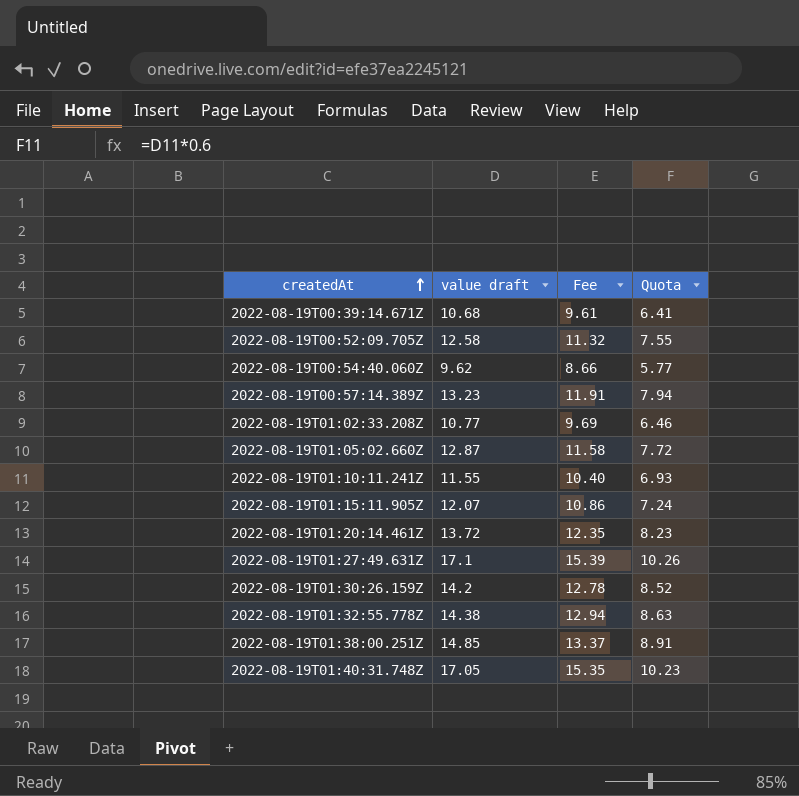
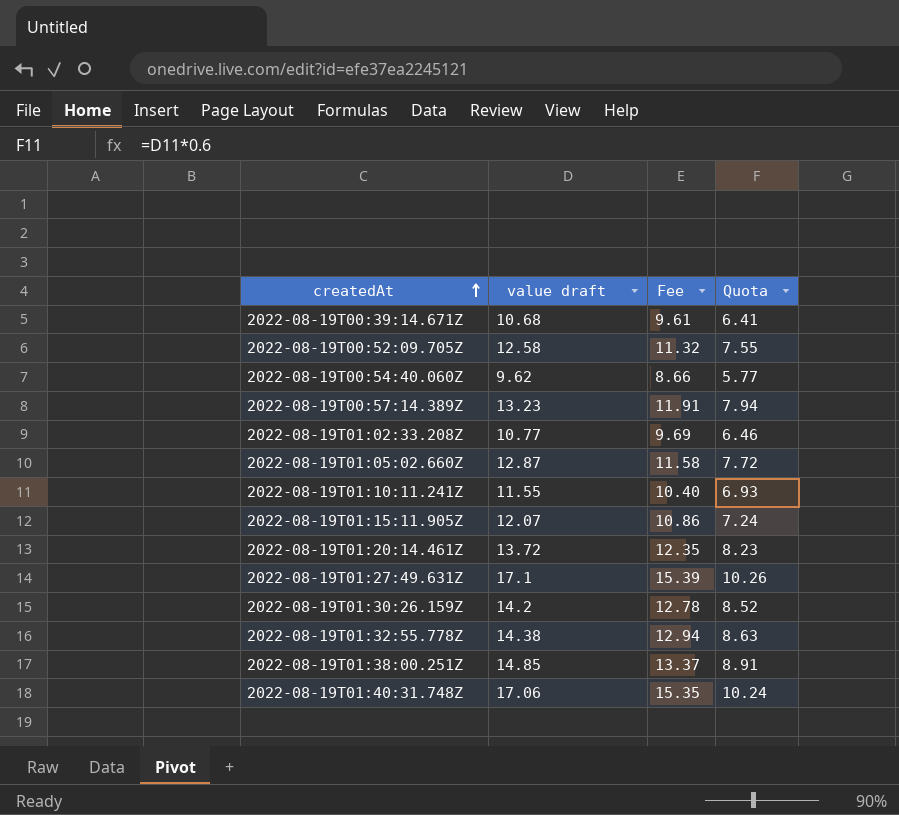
2022-08-19T01:40:31.748Z | value draft: 17.05 -> 17.06
2022-08-19T01:40:31.748Z | Quota: 10.23 -> 10.24

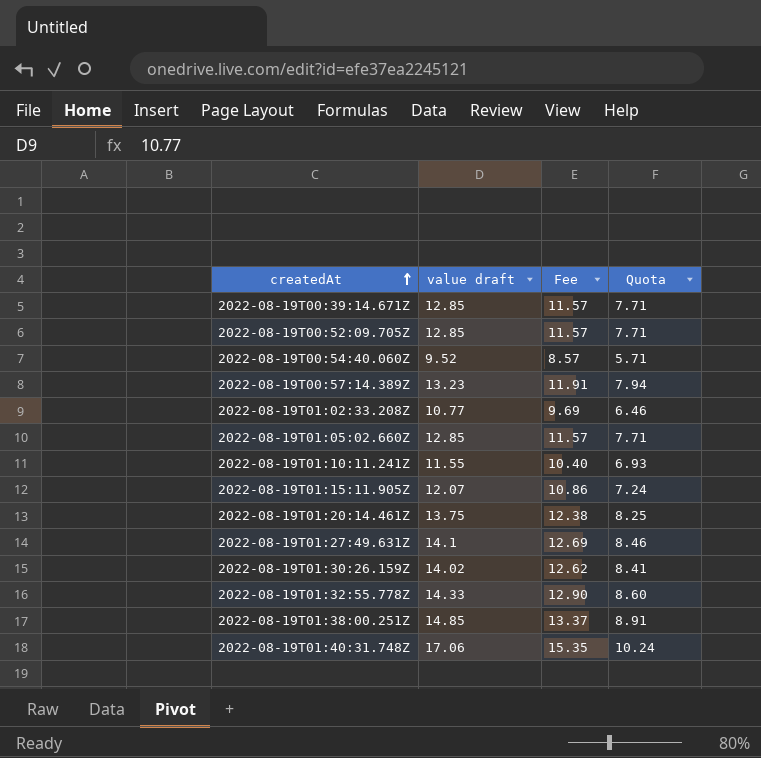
2022-08-19T00:39:14.671Z | value draft: 10.68 -> 12.85
2022-08-19T00:39:14.671Z | Fee: 9.61 -> 11.57
2022-08-19T00:39:14.671Z | Quota: 6.41 -> 7.71
2022-08-19T00:52:09.705Z | value draft: 12.58 -> 12.85
2022-08-19T00:52:09.705Z | Fee: 11.32 -> 11.57
2022-08-19T00:52:09.705Z | Quota: 7.55 -> 7.71
2022-08-19T00:54:40.060Z | value draft: 9.62 -> 9.52
2022-08-19T00:54:40.060Z | Fee: 8.66 -> 8.57
2022-08-19T00:54:40.060Z | Quota: 5.77 -> 5.71
2022-08-19T01:05:02.660Z | value draft: 12.87 -> 12.85
2022-08-19T01:05:02.660Z | Fee: 11.58 -> 11.57
2022-08-19T01:05:02.660Z | Quota: 7.72 -> 7.71
2022-08-19T01:20:14.461Z | value draft: 13.72 -> 13.75
2022-08-19T01:20:14.461Z | Fee: 12.35 -> 12.38
2022-08-19T01:20:14.461Z | Quota: 8.23 -> 8.25
2022-08-19T01:27:49.631Z | value draft: 17.1 -> 14.1
2022-08-19T01:27:49.631Z | Fee: 15.39 -> 12.69
2022-08-19T01:27:49.631Z | Quota: 10.26 -> 8.46
2022-08-19T01:30:26.159Z | value draft: 14.2 -> 14.02
2022-08-19T01:30:26.159Z | Fee: 12.78 -> 12.62
2022-08-19T01:30:26.159Z | Quota: 8.52 -> 8.41
2022-08-19T01:32:55.778Z | value draft: 14.38 -> 14.33
2022-08-19T01:32:55.778Z | Fee: 12.94 -> 12.90
2022-08-19T01:32:55.778Z | Quota: 8.63 -> 8.60

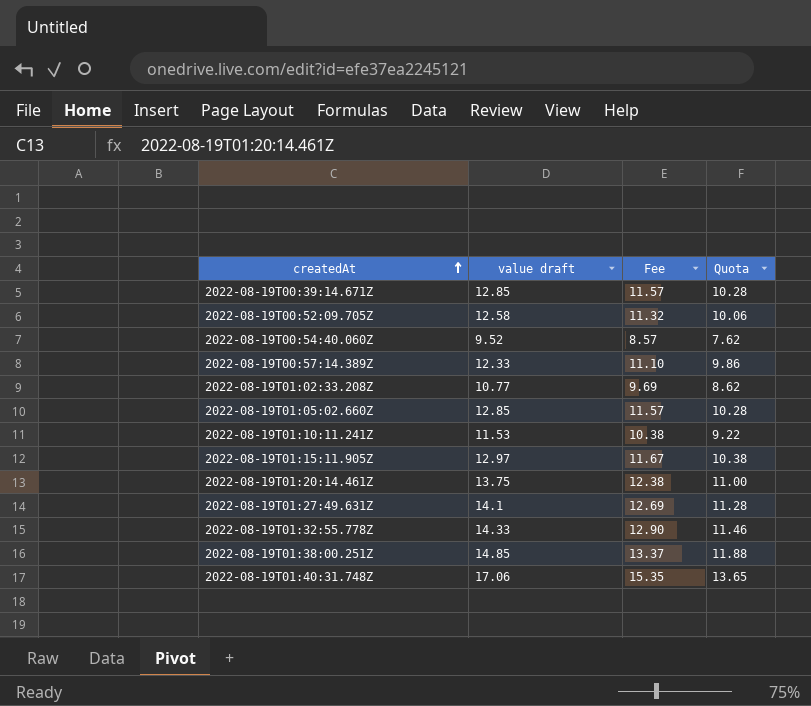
column Quota | formula: [value draft] * 0.6 -> [value draft] * 0.8
row 2022-08-19T01:30:26.159Z: 14.02 | 12.62 | 8.41 -> none
2022-08-19T00:52:09.705Z | value draft: 12.85 -> 12.58
2022-08-19T00:52:09.705Z | Fee: 11.57 -> 11.32
2022-08-19T00:57:14.389Z | value draft: 13.23 -> 12.33
2022-08-19T00:57:14.389Z | Fee: 11.91 -> 11.10
2022-08-19T01:10:11.241Z | value draft: 11.55 -> 11.53
2022-08-19T01:10:11.241Z | Fee: 10.40 -> 10.38
2022-08-19T01:15:11.905Z | value draft: 12.07 -> 12.97
2022-08-19T01:15:11.905Z | Fee: 10.86 -> 11.67

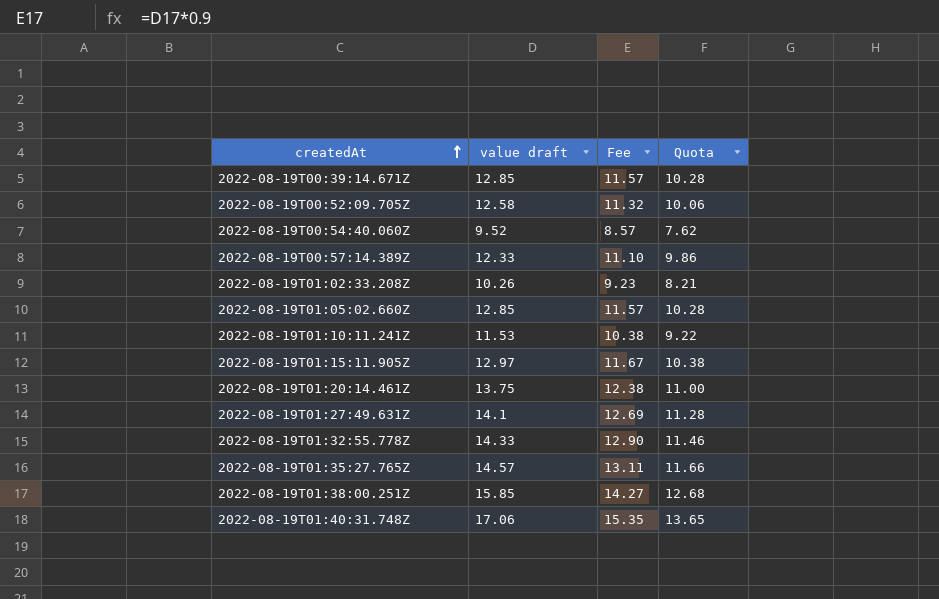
2022-08-19T01:02:33.208Z | value draft: 10.77 -> 10.26
2022-08-19T01:02:33.208Z | Fee: 9.69 -> 9.23
2022-08-19T01:02:33.208Z | Quota: 8.62 -> 8.21
row 2022-08-19T01:35:27.765Z: none -> 14.57 | 13.11 | 11.66
2022-08-19T01:38:00.251Z | value draft: 14.85 -> 15.85
2022-08-19T01:38:00.251Z | Fee: 13.37 -> 14.27
2022-08-19T01:38:00.251Z | Quota: 11.88 -> 12.68

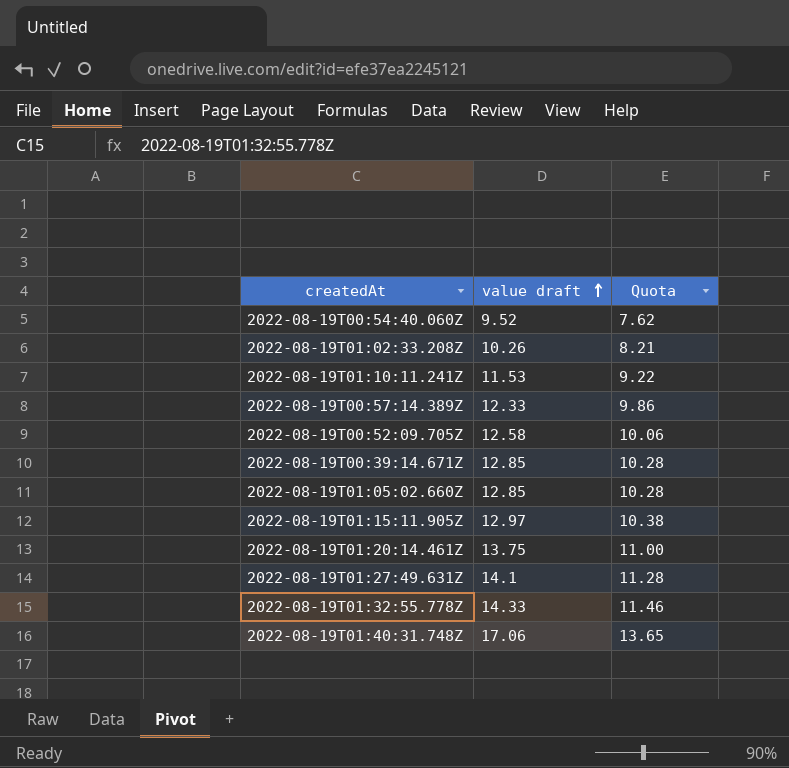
row order: createdAt ascending -> value draft ascending
column Fee | formula: [value draft] * 0.9 -> none
row 2022-08-19T01:35:27.765Z: 14.57 | 13.11 | 11.66 -> none
row 2022-08-19T01:38:00.251Z: 15.85 | 14.27 | 12.68 -> none

